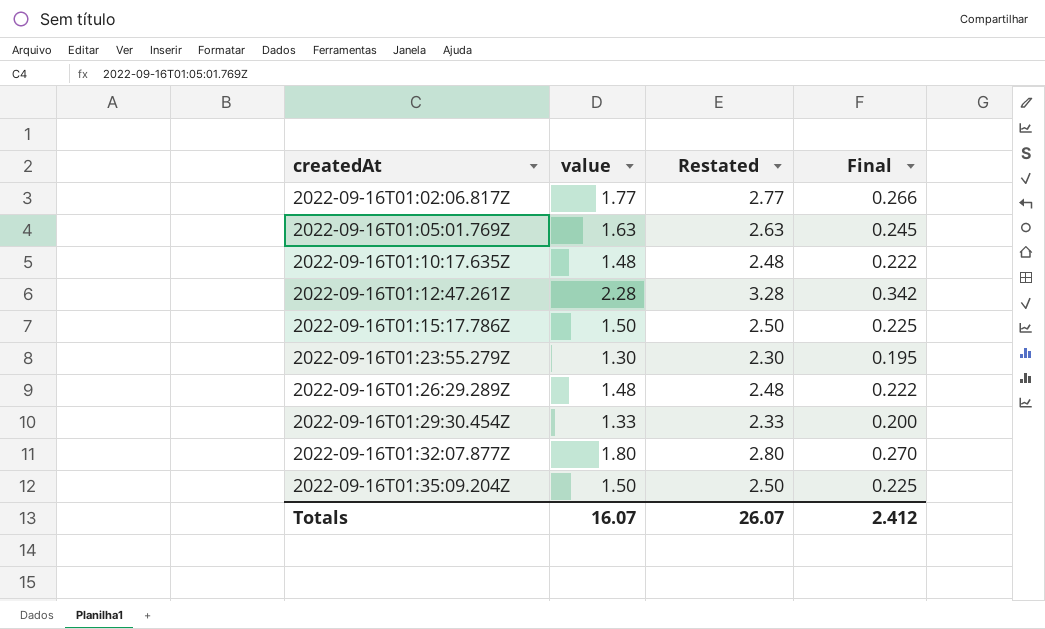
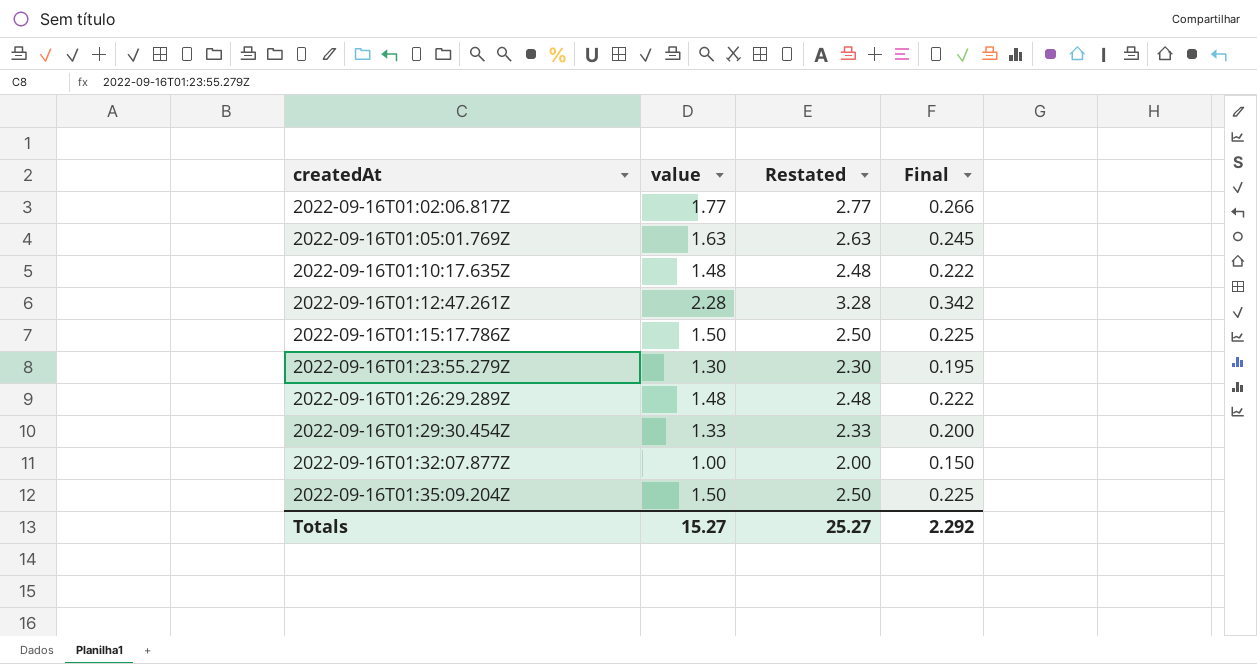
2022-09-16T01:32:07.877Z | value: 1.80 -> 1.00
2022-09-16T01:32:07.877Z | Restated: 2.80 -> 2.00
2022-09-16T01:32:07.877Z | Final: 0.270 -> 0.150
Totals | value: 16.07 -> 15.27
Totals | Restated: 26.07 -> 25.27
Totals | Final: 2.412 -> 2.292

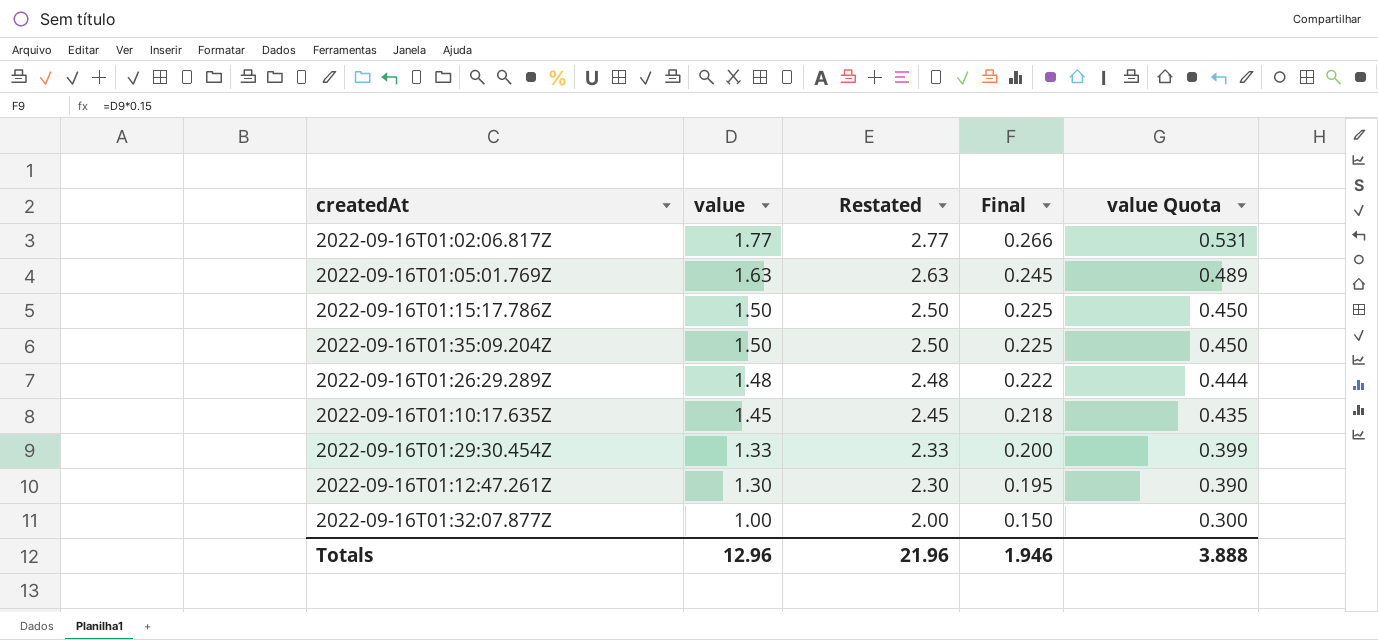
row order: createdAt ascending -> value descending
column value Quota | formula: none -> [value] * 0.3
row 2022-09-16T01:23:55.279Z: 1.30 | 2.30 | 0.195 -> none
2022-09-16T01:10:17.635Z | value: 1.48 -> 1.45
2022-09-16T01:10:17.635Z | Restated: 2.48 -> 2.45
2022-09-16T01:10:17.635Z | Final: 0.222 -> 0.218
2022-09-16T01:12:47.261Z | value: 2.28 -> 1.30
2022-09-16T01:12:47.261Z | Restated: 3.28 -> 2.30
2022-09-16T01:12:47.261Z | Final: 0.342 -> 0.195
Totals | value: 15.27 -> 12.96
Totals | Restated: 25.27 -> 21.96
Totals | Final: 2.292 -> 1.946

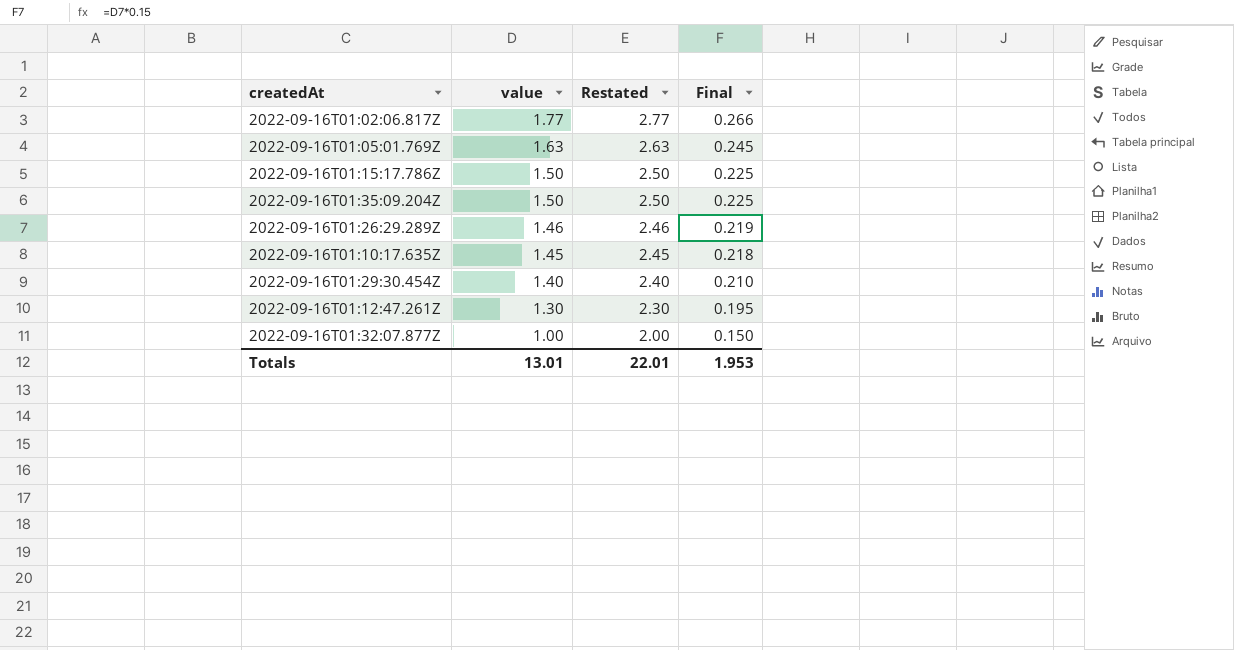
column value Quota | formula: [value] * 0.3 -> none
2022-09-16T01:26:29.289Z | value: 1.48 -> 1.46
2022-09-16T01:26:29.289Z | Restated: 2.48 -> 2.46
2022-09-16T01:26:29.289Z | Final: 0.222 -> 0.219
2022-09-16T01:29:30.454Z | value: 1.33 -> 1.40
2022-09-16T01:29:30.454Z | Restated: 2.33 -> 2.40
2022-09-16T01:29:30.454Z | Final: 0.200 -> 0.210
Totals | value: 12.96 -> 13.01
Totals | Restated: 21.96 -> 22.01
Totals | Final: 1.946 -> 1.953

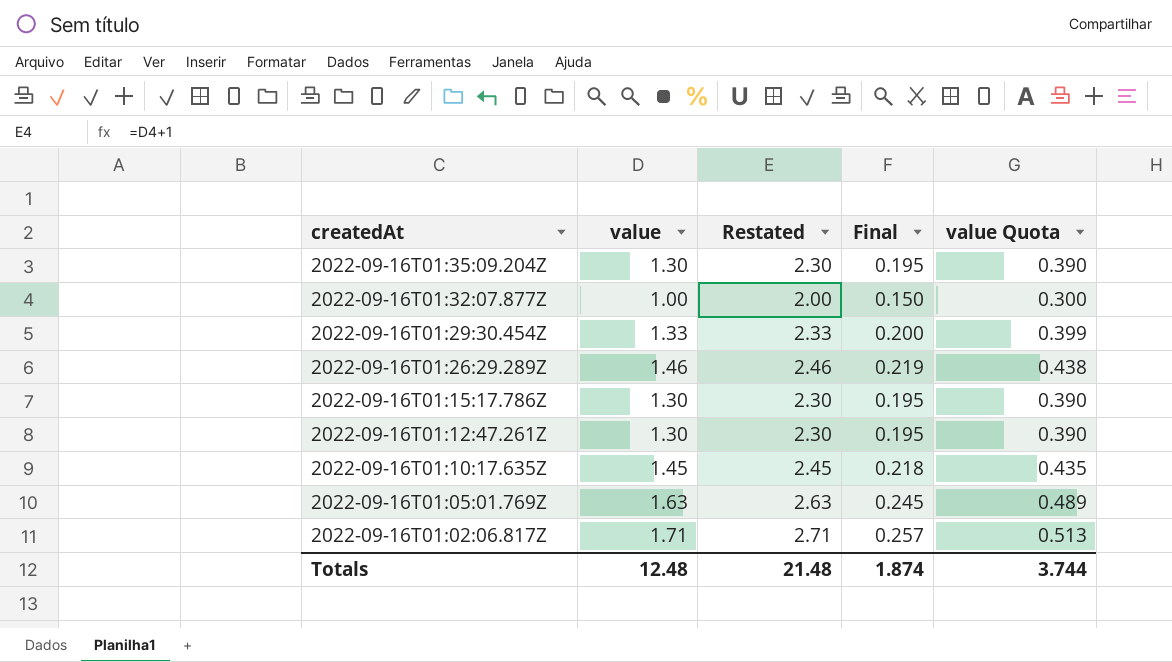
row order: value descending -> createdAt descending
column value Quota | formula: none -> [value] * 0.3
2022-09-16T01:35:09.204Z | value: 1.50 -> 1.30
2022-09-16T01:35:09.204Z | Restated: 2.50 -> 2.30
2022-09-16T01:35:09.204Z | Final: 0.225 -> 0.195
2022-09-16T01:29:30.454Z | value: 1.40 -> 1.33
2022-09-16T01:29:30.454Z | Restated: 2.40 -> 2.33
2022-09-16T01:29:30.454Z | Final: 0.210 -> 0.200
2022-09-16T01:15:17.786Z | value: 1.50 -> 1.30
2022-09-16T01:15:17.786Z | Restated: 2.50 -> 2.30
2022-09-16T01:15:17.786Z | Final: 0.225 -> 0.195
2022-09-16T01:02:06.817Z | value: 1.77 -> 1.71
2022-09-16T01:02:06.817Z | Restated: 2.77 -> 2.71
2022-09-16T01:02:06.817Z | Final: 0.266 -> 0.257
Totals | value: 13.01 -> 12.48
Totals | Restated: 22.01 -> 21.48
Totals | Final: 1.953 -> 1.874

